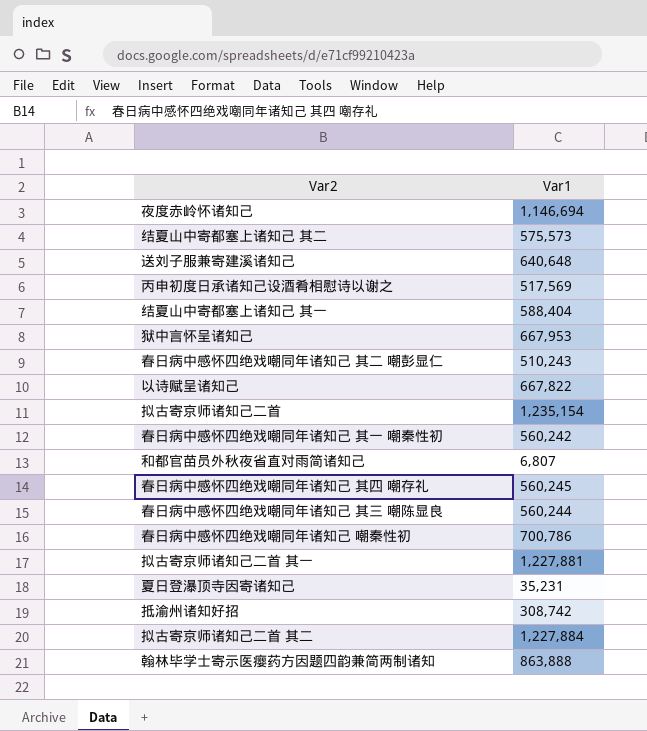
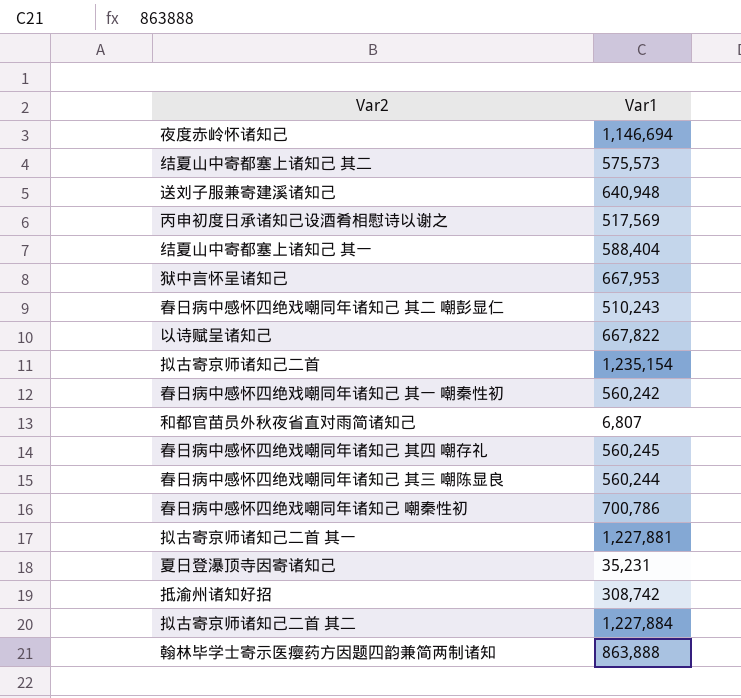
送刘子服兼寄建溪诸知己 | Var1: 640,648 -> 640,948

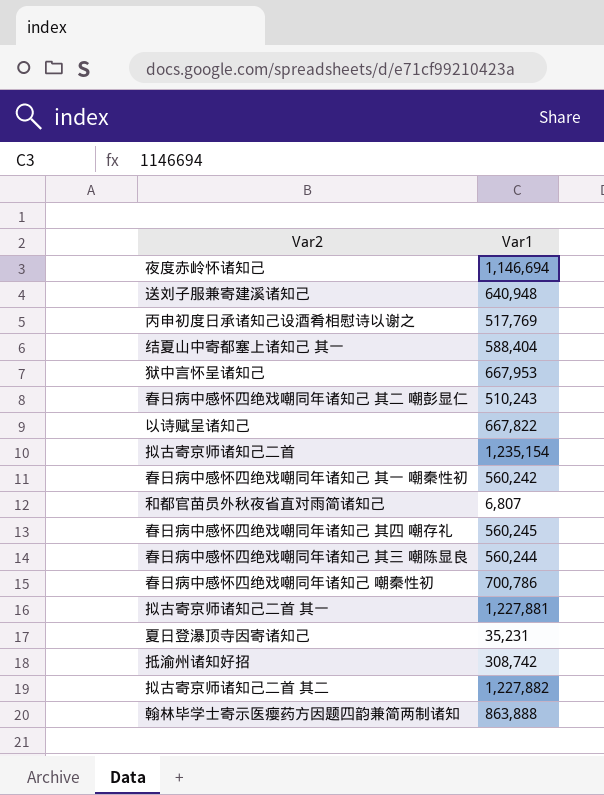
row 结夏山中寄都塞上诸知己 其二: 575,573 -> none
丙申初度日承诸知己设酒肴相慰诗以谢之 | Var1: 517,569 -> 517,769
拟古寄京师诸知己二首 其二 | Var1: 1,227,884 -> 1,227,882

